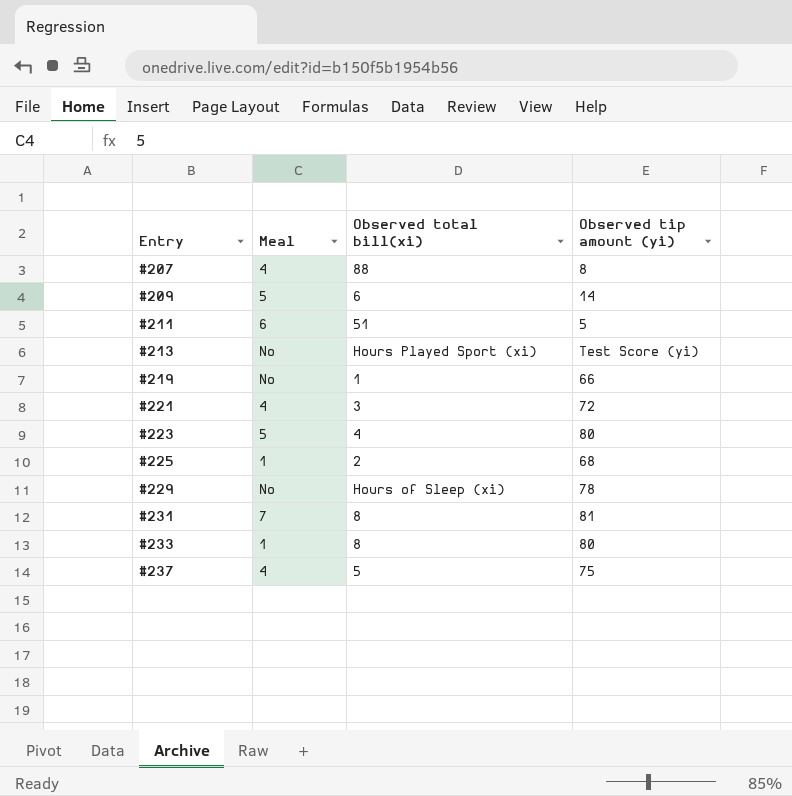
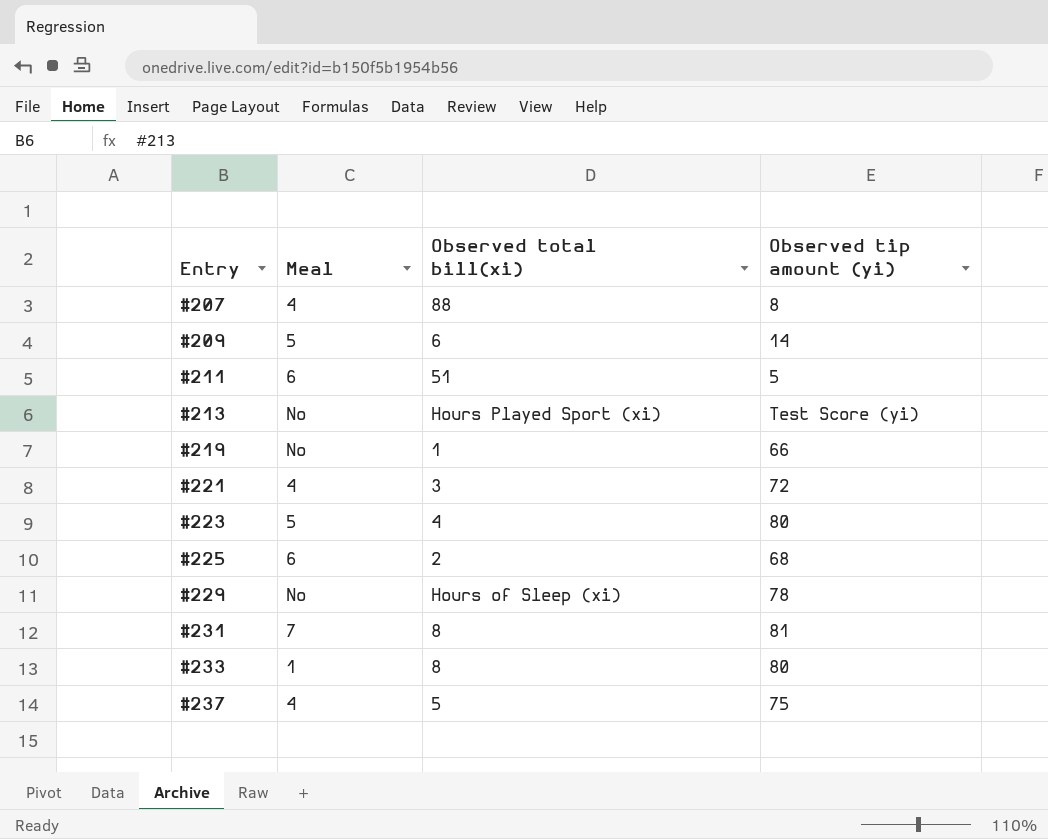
#225 | Meal: 1 -> 6

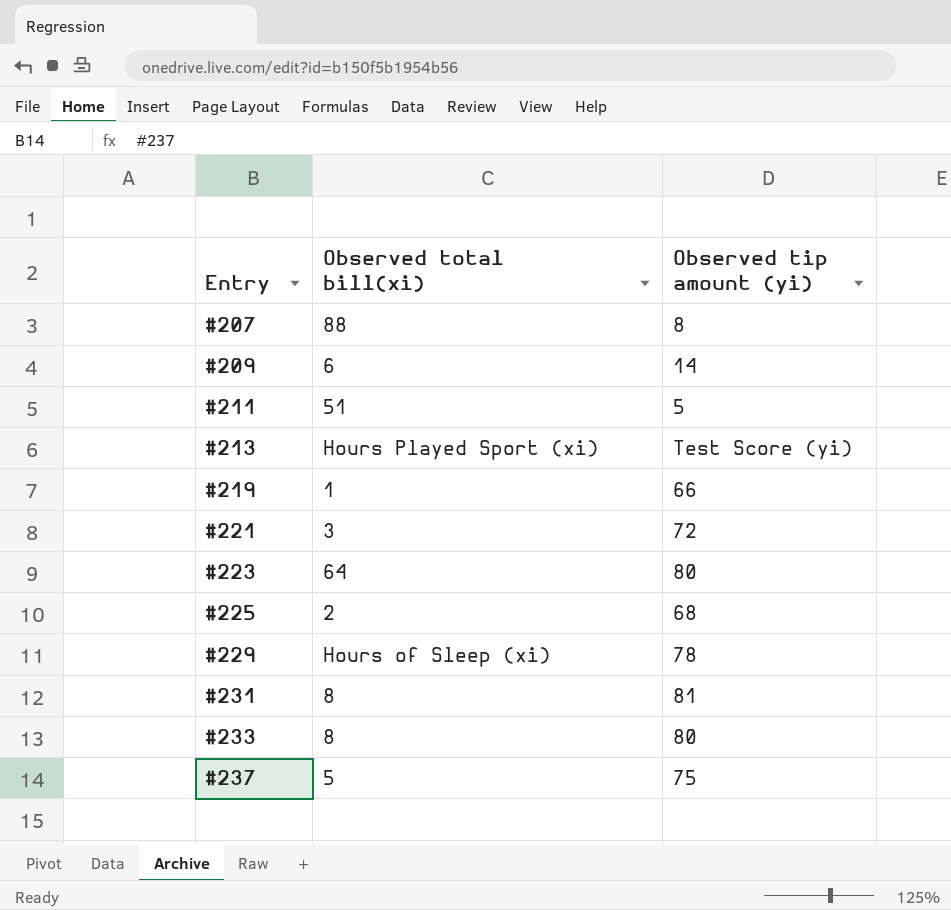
column Meal | position: 2 -> none
#223 | Observed total bill(xi): 4 -> 64

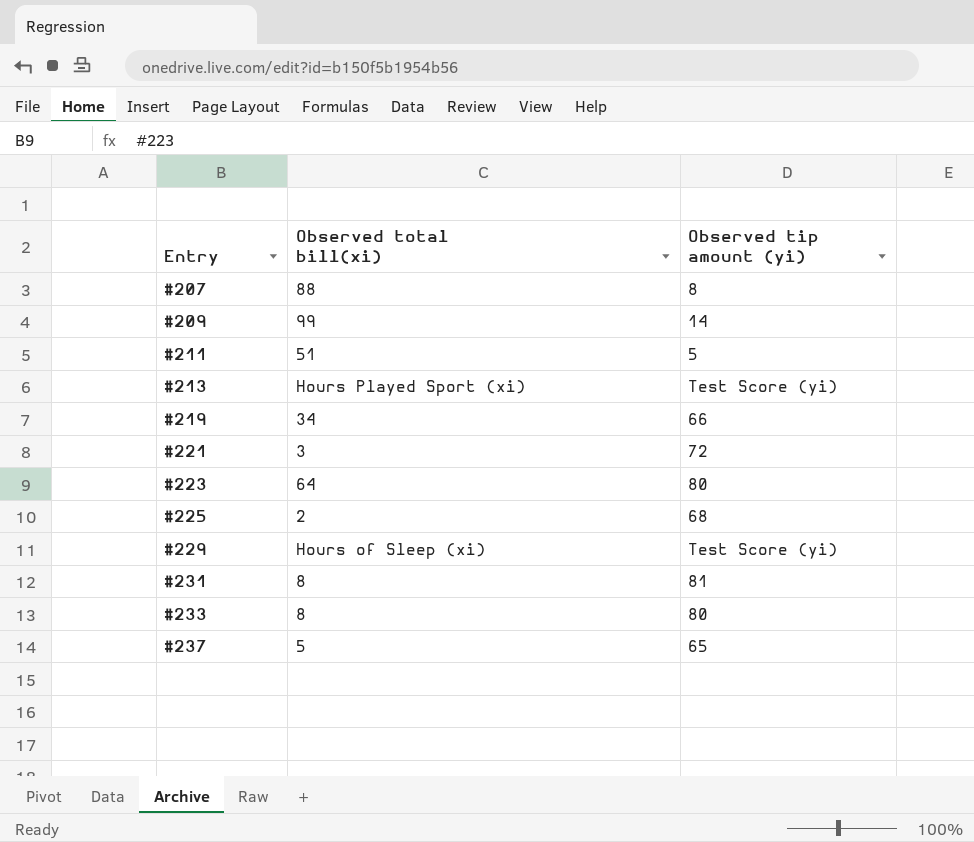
#209 | Observed total bill(xi): 6 -> 99
#219 | Observed total bill(xi): 1 -> 34
#229 | Observed tip amount (yi): 78 -> Test Score (yi)
#237 | Observed tip amount (yi): 75 -> 65

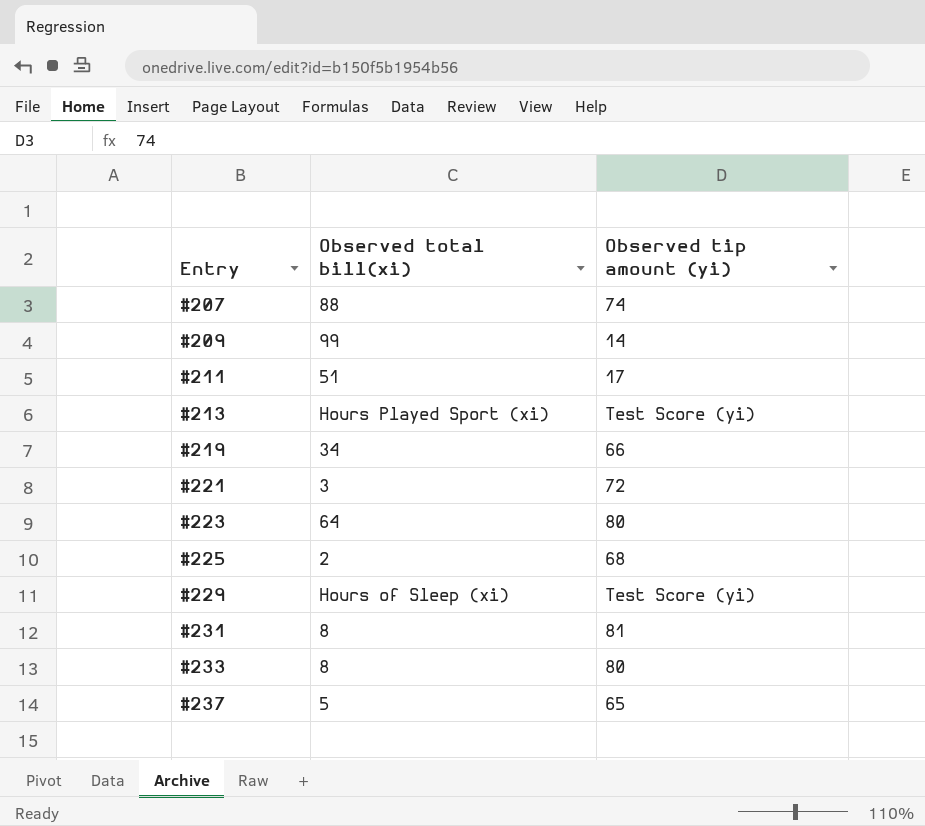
#207 | Observed tip amount (yi): 8 -> 74
#211 | Observed tip amount (yi): 5 -> 17

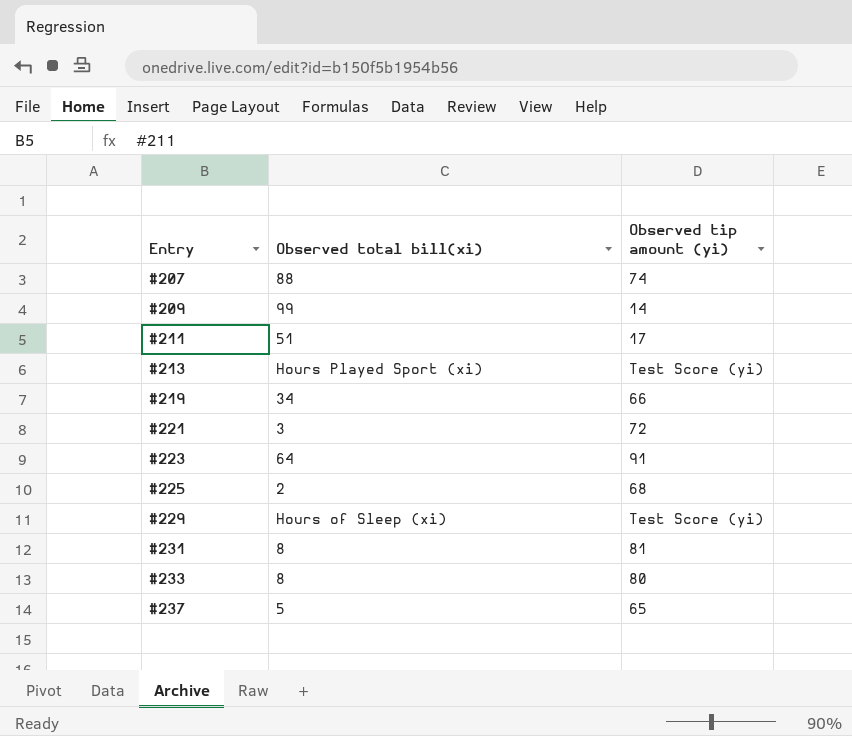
#223 | Observed tip amount (yi): 80 -> 91

